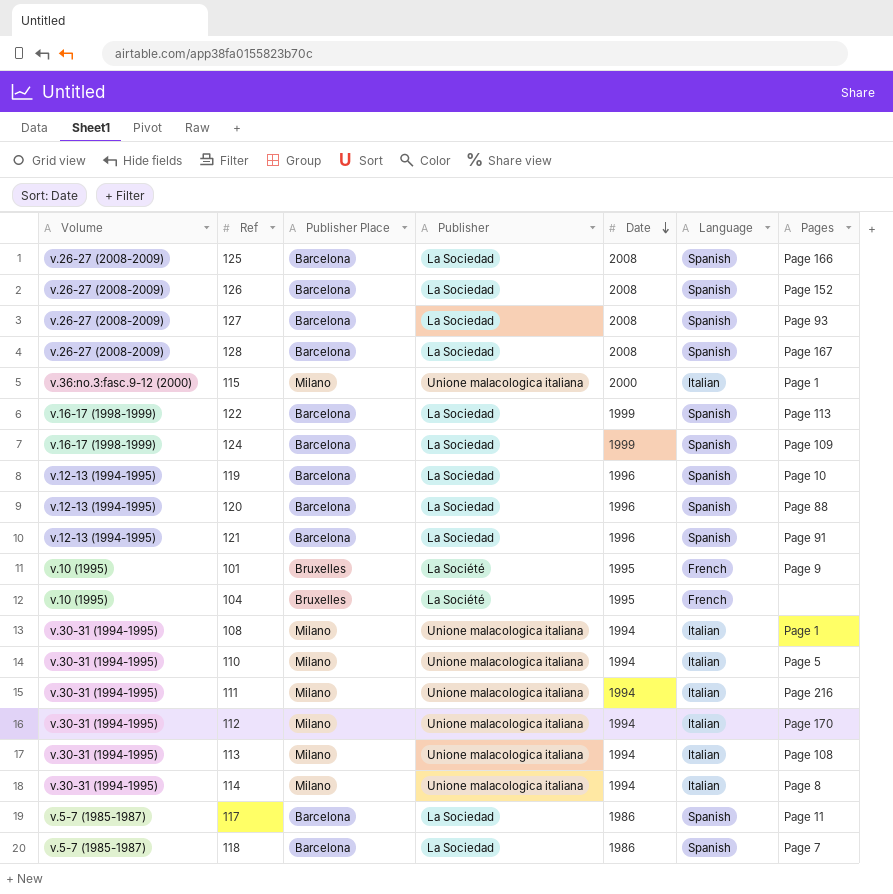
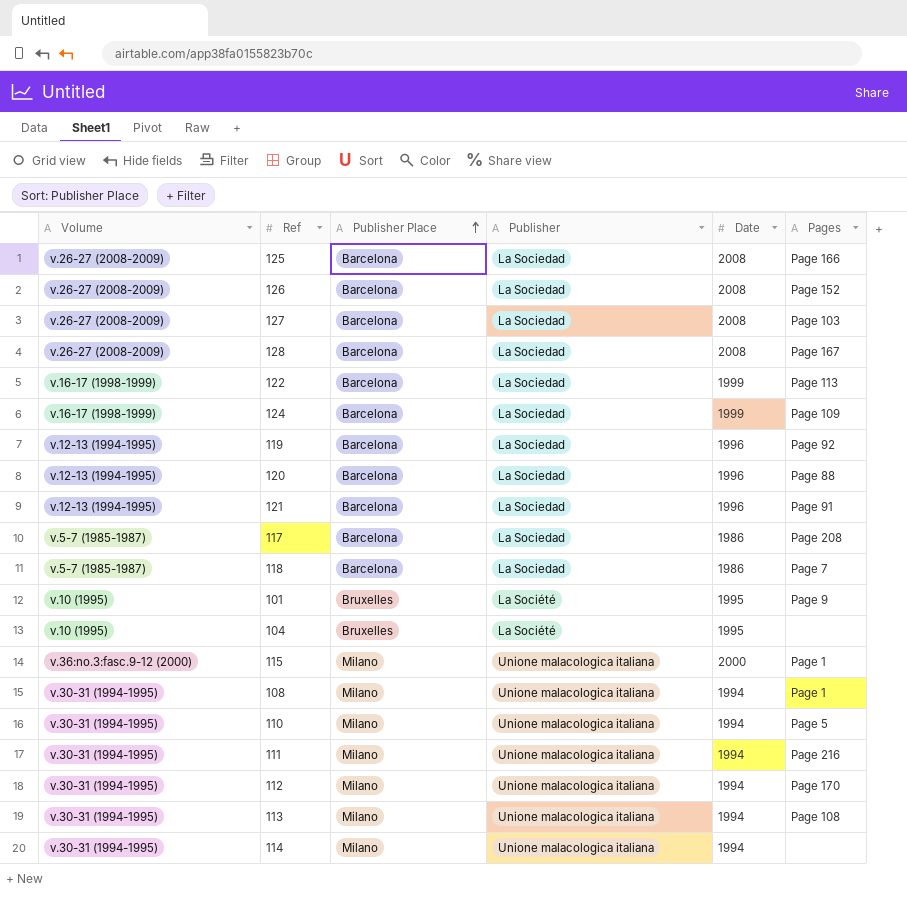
row order: Date descending -> Publisher Place ascending
column Language | position: 6 -> none
127 | Pages: Page 93 -> Page 103
119 | Pages: Page 10 -> Page 92
117 | Pages: Page 11 -> Page 208
114 | Pages: Page 8 -> none

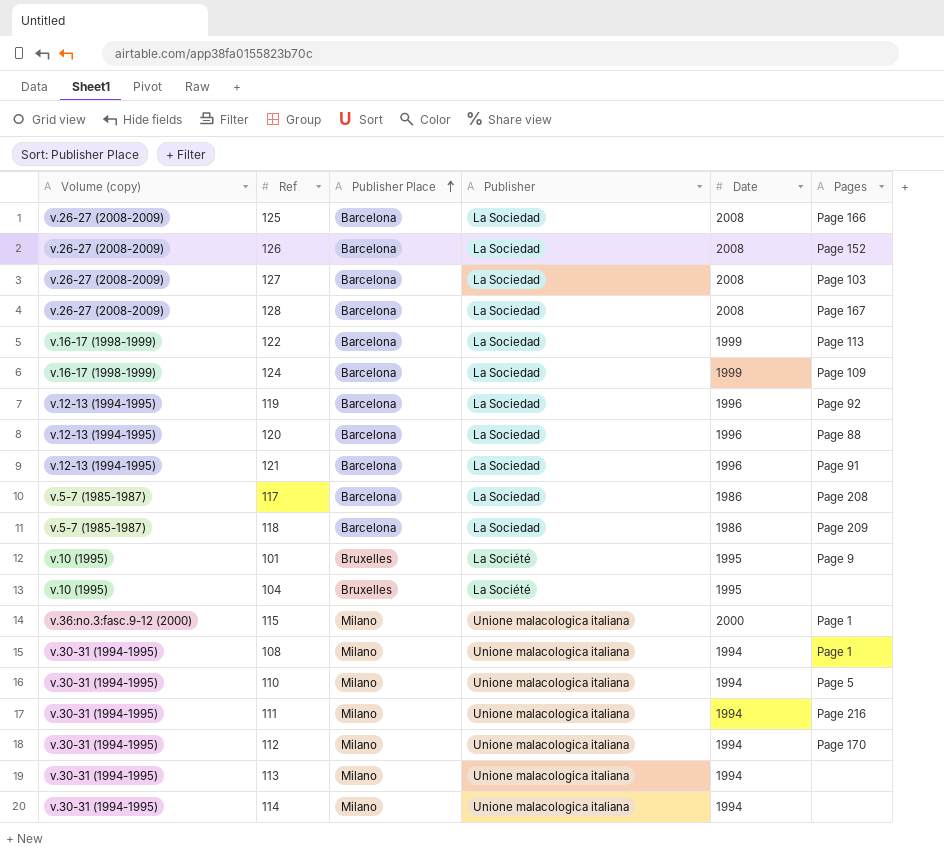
column name: Volume -> Volume (copy)
118 | Pages: Page 7 -> Page 209
113 | Pages: Page 108 -> none

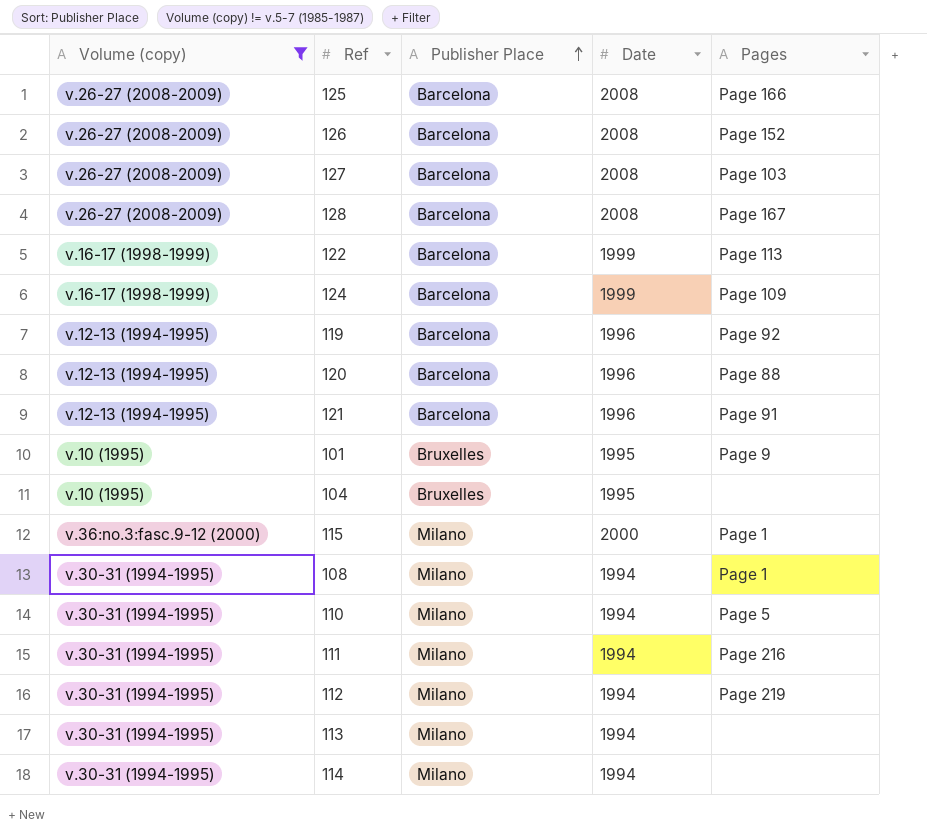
filter: none -> Volume (copy) != v.5-7 (1985-1987)
column Publisher | position: 4 -> none
112 | Pages: Page 170 -> Page 219

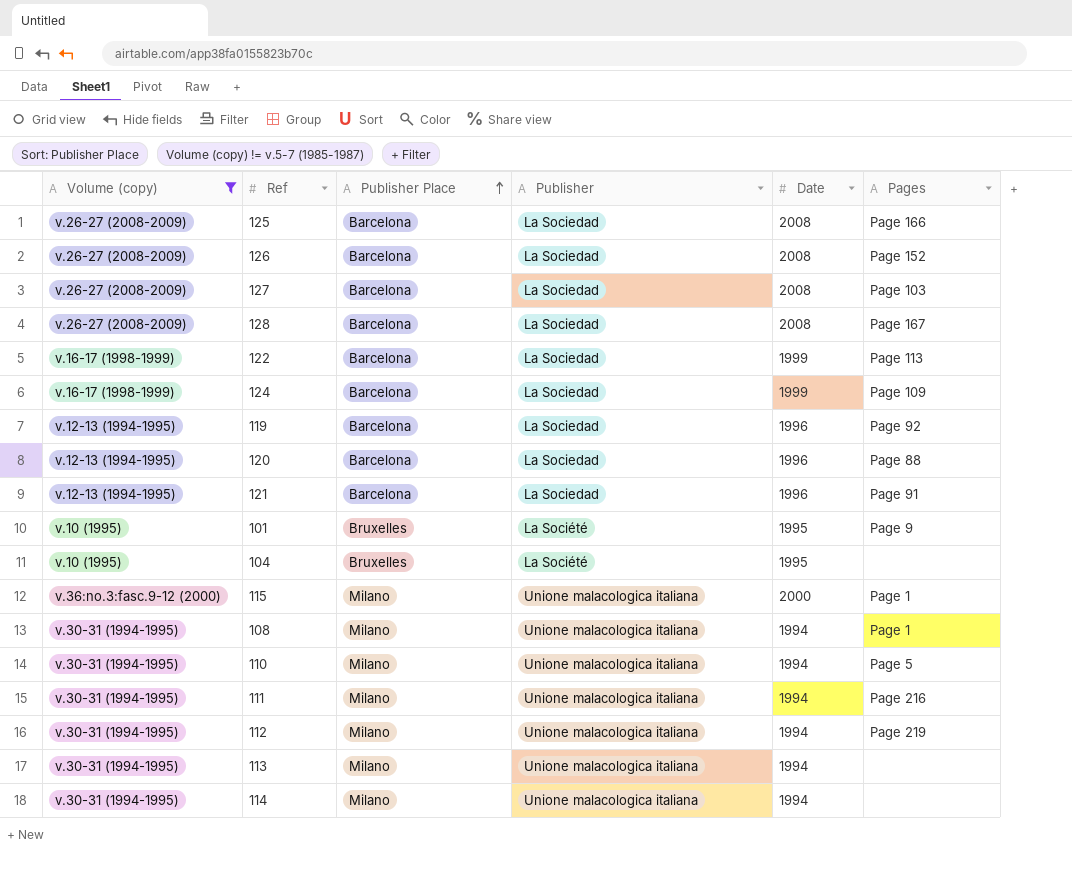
column Publisher | position: none -> 4

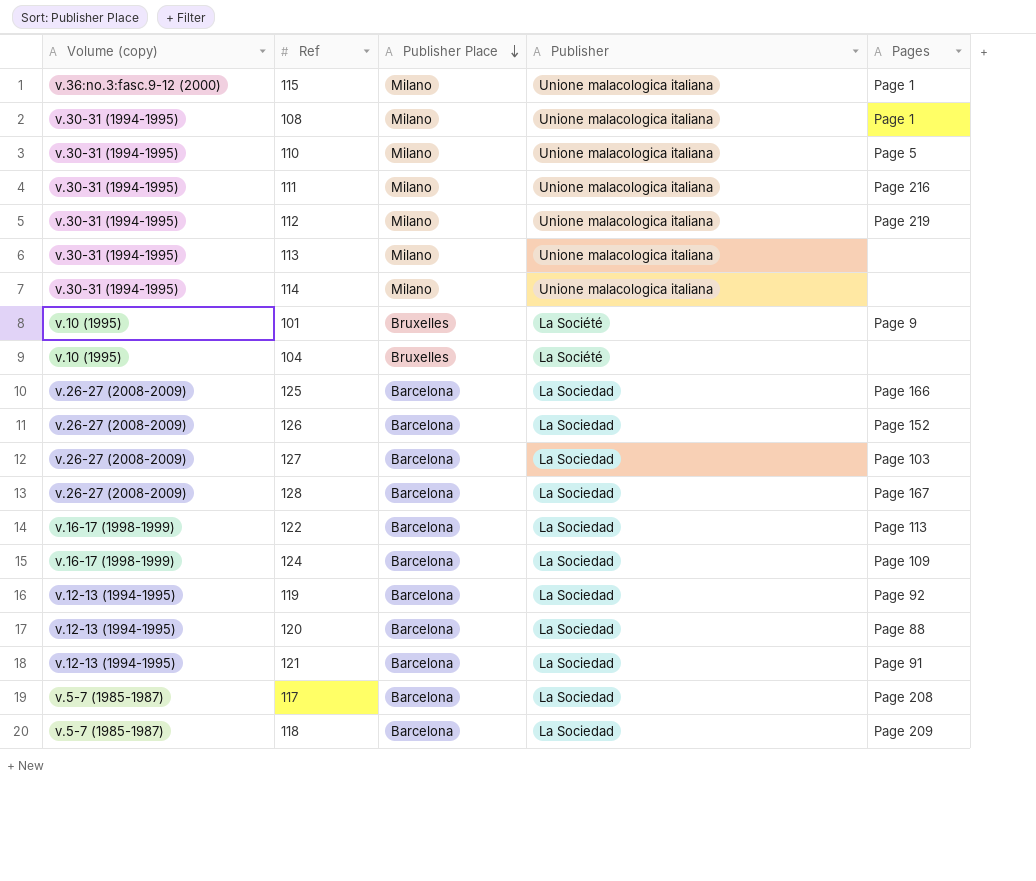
filter: Volume (copy) != v.5-7 (1985-1987) -> none
row order: Publisher Place ascending -> Publisher Place descending
column Date | position: 5 -> none

